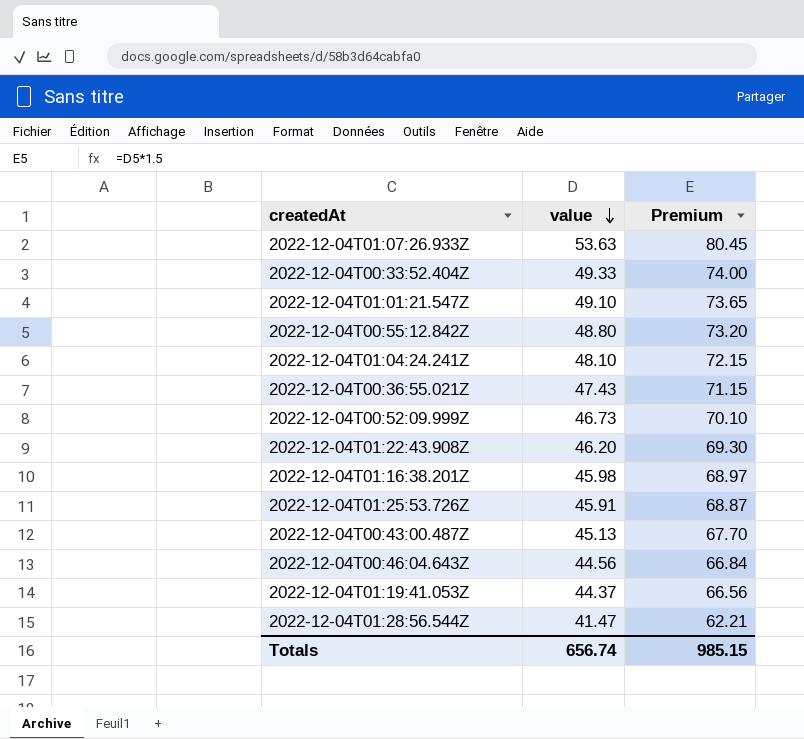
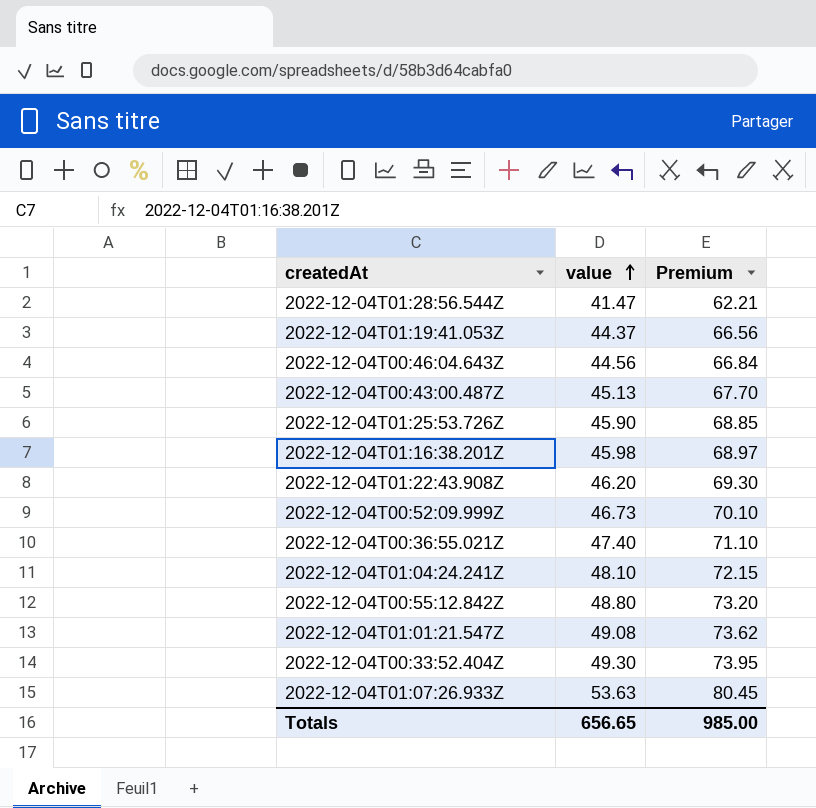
row order: value descending -> value ascending
2022-12-04T01:25:53.726Z | value: 45.91 -> 45.90
2022-12-04T01:25:53.726Z | Premium: 68.87 -> 68.85
2022-12-04T00:36:55.021Z | value: 47.43 -> 47.40
2022-12-04T00:36:55.021Z | Premium: 71.15 -> 71.10
2022-12-04T01:01:21.547Z | value: 49.10 -> 49.08
2022-12-04T01:01:21.547Z | Premium: 73.65 -> 73.62
2022-12-04T00:33:52.404Z | value: 49.33 -> 49.30
2022-12-04T00:33:52.404Z | Premium: 74.00 -> 73.95
Totals | value: 656.74 -> 656.65
Totals | Premium: 985.15 -> 985.00

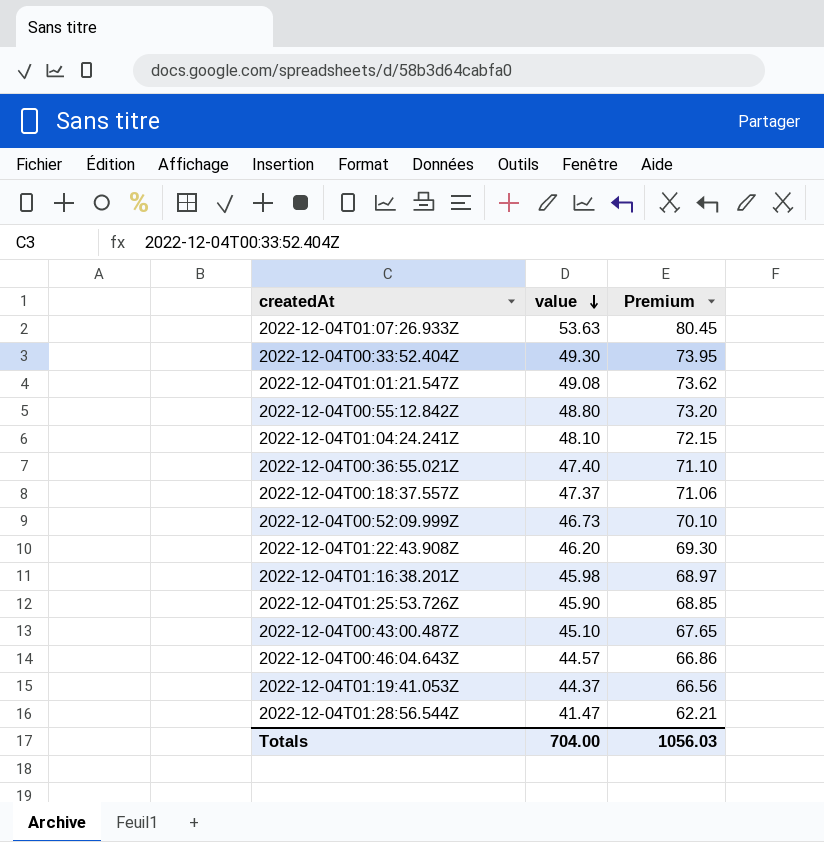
row order: value ascending -> value descending
row 2022-12-04T00:18:37.557Z: none -> 47.37 | 71.06
2022-12-04T00:43:00.487Z | value: 45.13 -> 45.10
2022-12-04T00:43:00.487Z | Premium: 67.70 -> 67.65
2022-12-04T00:46:04.643Z | value: 44.56 -> 44.57
2022-12-04T00:46:04.643Z | Premium: 66.84 -> 66.86
Totals | value: 656.65 -> 704.00
Totals | Premium: 985.00 -> 1056.03

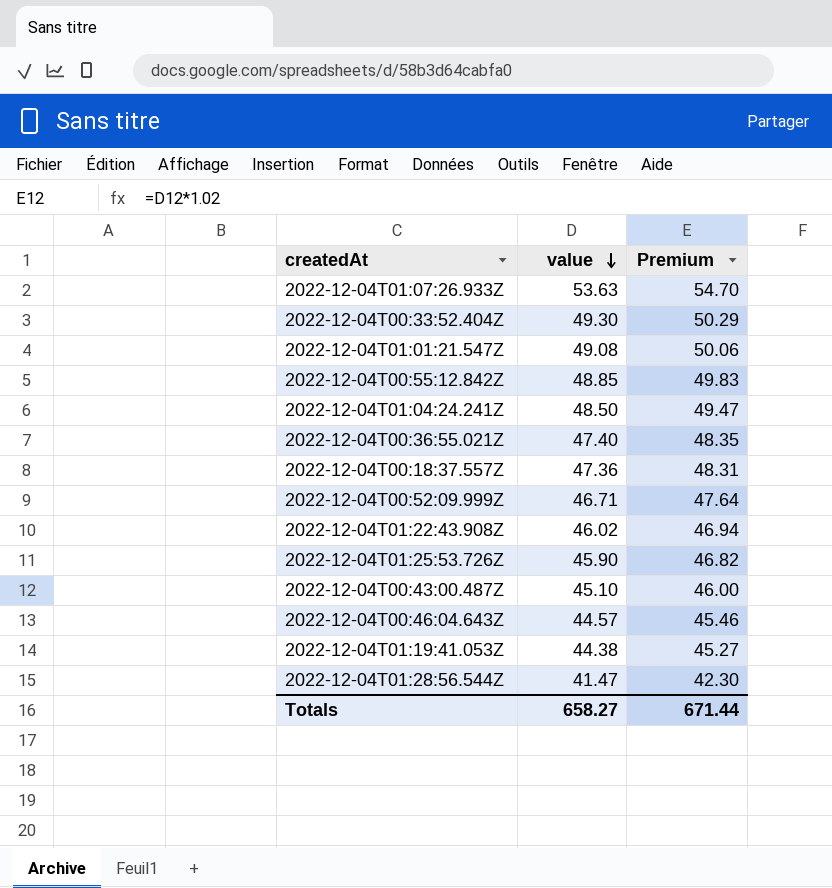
column Premium | formula: [value] * 1.5 -> [value] * 1.02
row 2022-12-04T01:16:38.201Z: 45.98 | 68.97 -> none
2022-12-04T00:55:12.842Z | value: 48.80 -> 48.85
2022-12-04T01:04:24.241Z | value: 48.10 -> 48.50
2022-12-04T00:18:37.557Z | value: 47.37 -> 47.36
2022-12-04T00:52:09.999Z | value: 46.73 -> 46.71
2022-12-04T01:22:43.908Z | value: 46.20 -> 46.02
2022-12-04T01:19:41.053Z | value: 44.37 -> 44.38
Totals | value: 704.00 -> 658.27
Totals | Premium: 1056.03 -> 671.44

